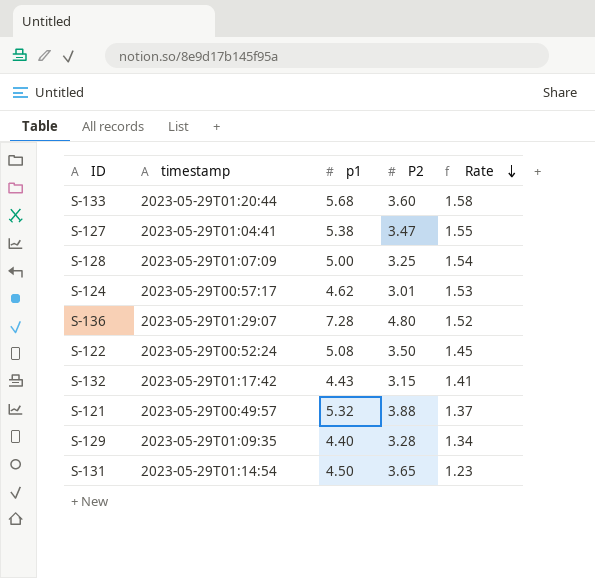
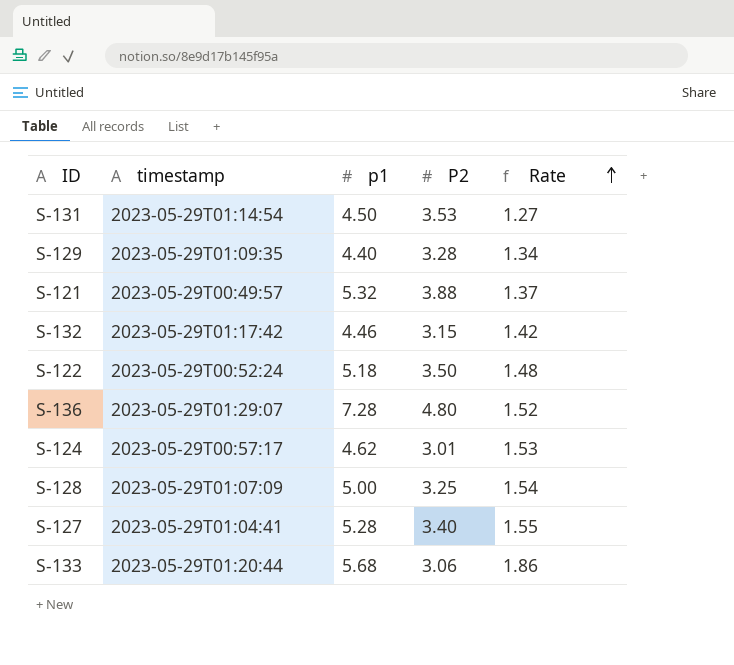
row order: Rate descending -> Rate ascending
S-131 | P2: 3.65 -> 3.53
S-131 | Rate: 1.23 -> 1.27
S-132 | p1: 4.43 -> 4.46
S-132 | Rate: 1.41 -> 1.42
S-122 | p1: 5.08 -> 5.18
S-122 | Rate: 1.45 -> 1.48
S-127 | p1: 5.38 -> 5.28
S-127 | P2: 3.47 -> 3.40
S-133 | P2: 3.60 -> 3.06
S-133 | Rate: 1.58 -> 1.86

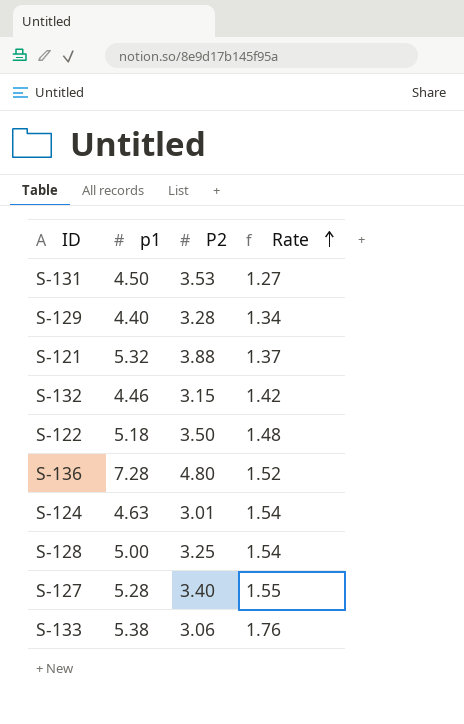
column timestamp | position: 2 -> none
S-124 | p1: 4.62 -> 4.63
S-124 | Rate: 1.53 -> 1.54
S-133 | p1: 5.68 -> 5.38
S-133 | Rate: 1.86 -> 1.76

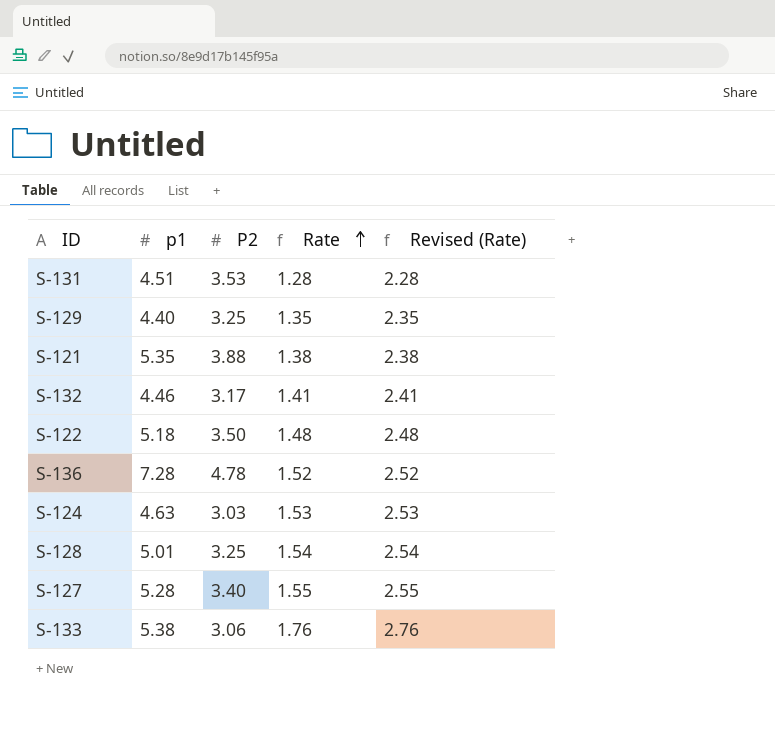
column Revised (Rate) | formula: none -> [Rate] + 1
S-131 | p1: 4.50 -> 4.51
S-131 | Rate: 1.27 -> 1.28
S-129 | P2: 3.28 -> 3.25
S-129 | Rate: 1.34 -> 1.35
S-121 | p1: 5.32 -> 5.35
S-121 | Rate: 1.37 -> 1.38
S-132 | P2: 3.15 -> 3.17
S-132 | Rate: 1.42 -> 1.41
S-136 | P2: 4.80 -> 4.78
S-124 | P2: 3.01 -> 3.03
S-124 | Rate: 1.54 -> 1.53
S-128 | p1: 5.00 -> 5.01

